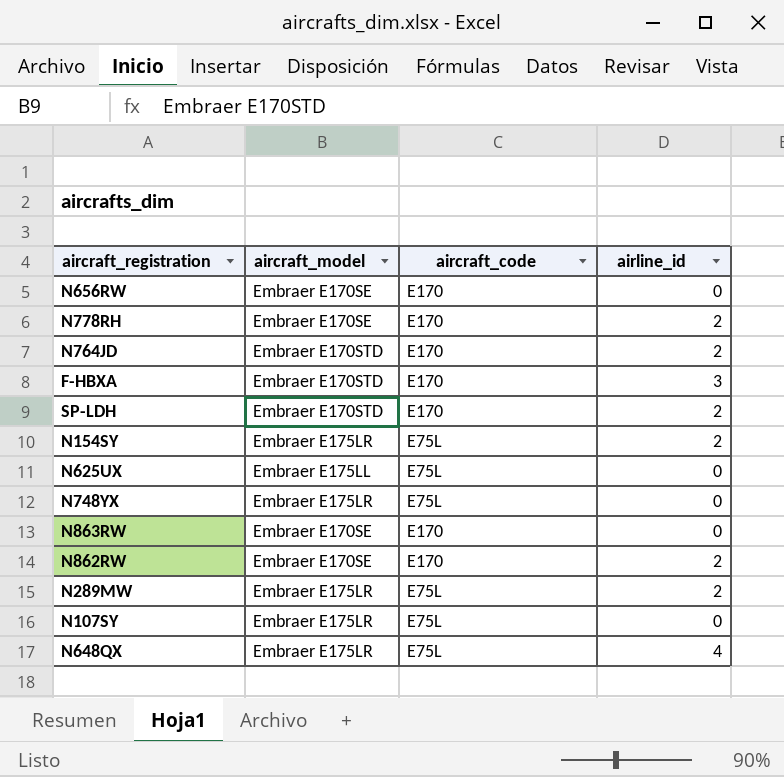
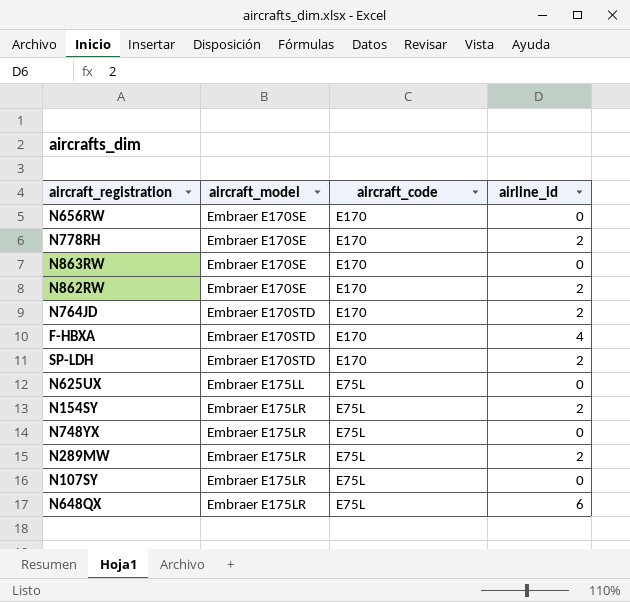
row order: none -> aircraft_model ascending
F-HBXA | airline_id: 3 -> 4
N648QX | airline_id: 4 -> 6

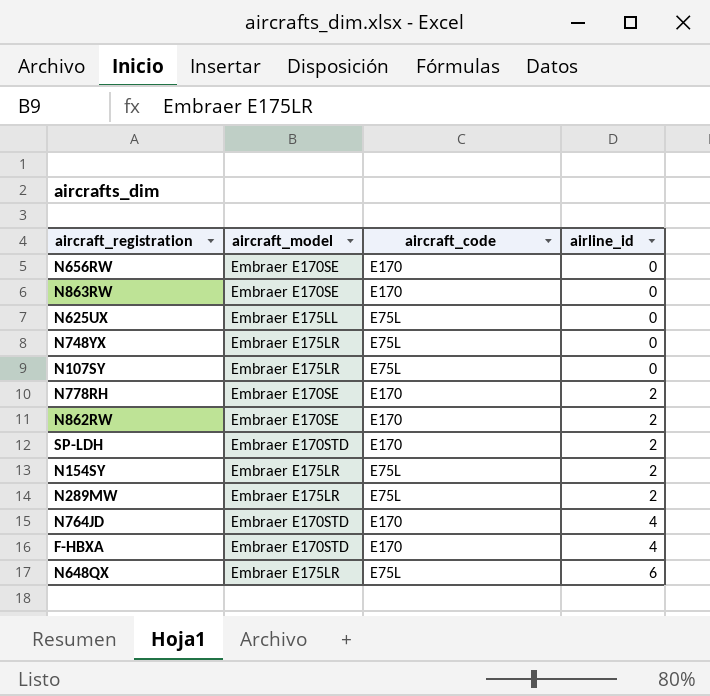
row order: aircraft_model ascending -> airline_id ascending
N764JD | airline_id: 2 -> 4

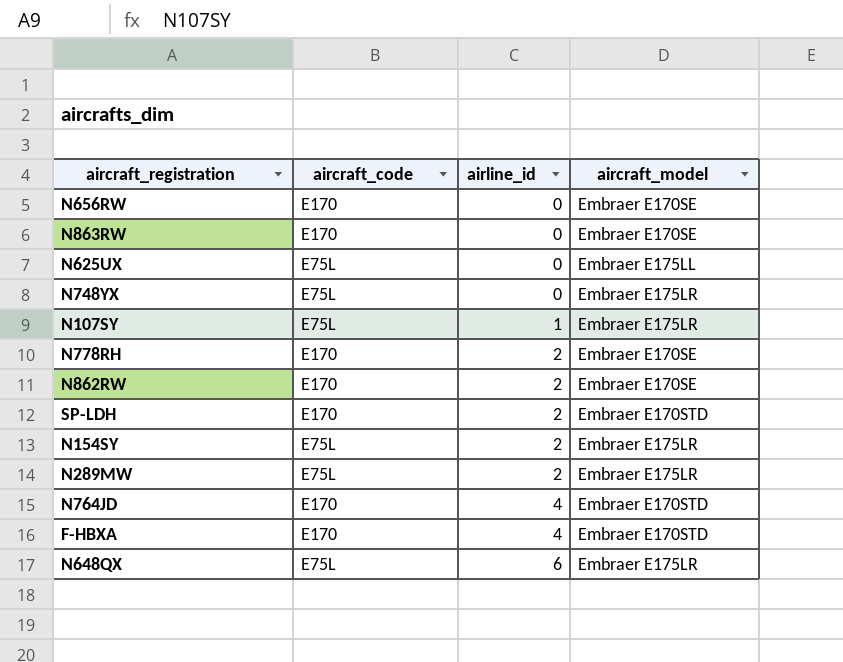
column aircraft_model | position: 2 -> 4
N107SY | airline_id: 0 -> 1

